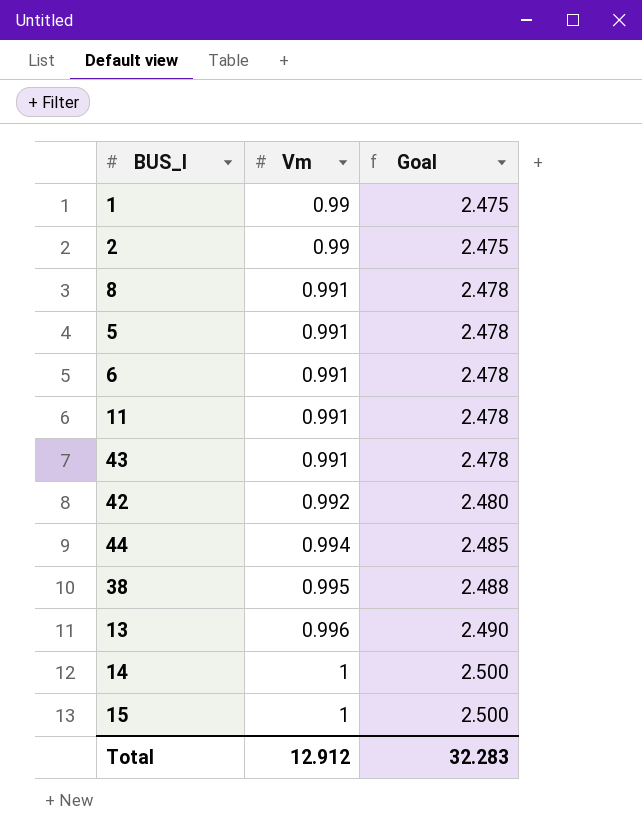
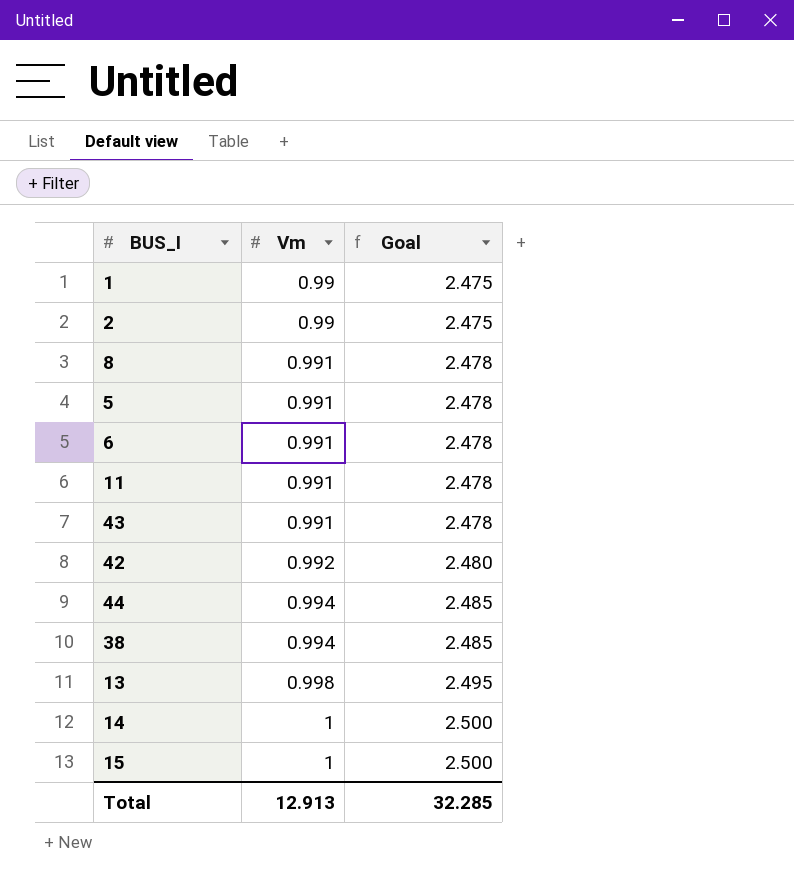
38 | Vm: 0.995 -> 0.994
38 | Goal: 2.488 -> 2.485
13 | Vm: 0.996 -> 0.998
13 | Goal: 2.490 -> 2.495
Total | Vm: 12.912 -> 12.913
Total | Goal: 32.283 -> 32.285

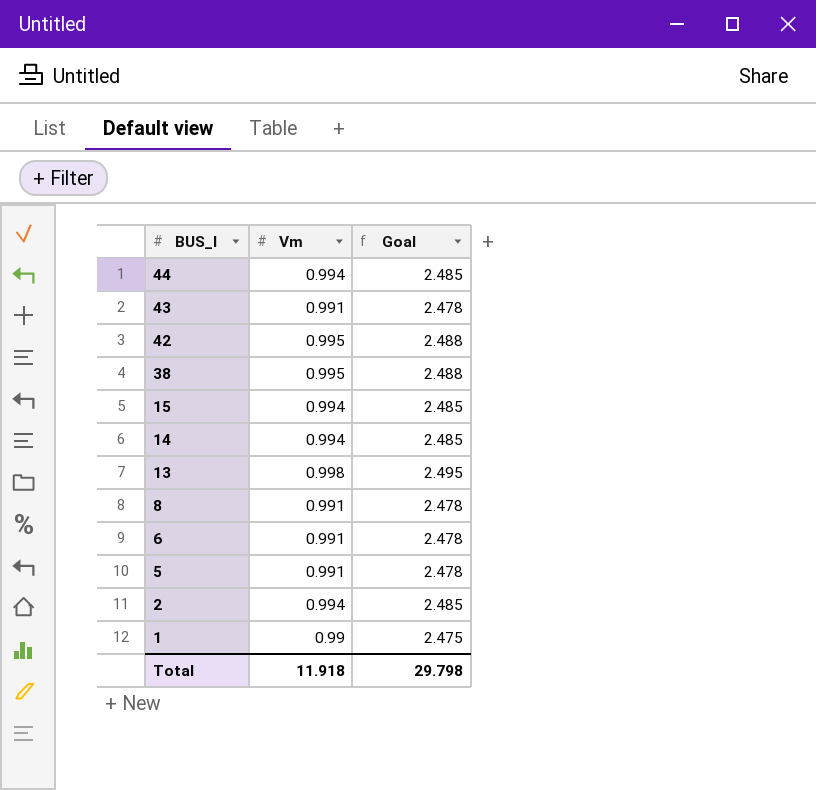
row order: Vm ascending -> BUS_I descending
row 11: 0.991 | 2.478 -> none
42 | Vm: 0.992 -> 0.995
42 | Goal: 2.480 -> 2.488
38 | Vm: 0.994 -> 0.995
38 | Goal: 2.485 -> 2.488
15 | Vm: 1 -> 0.994
15 | Goal: 2.500 -> 2.485
14 | Vm: 1 -> 0.994
14 | Goal: 2.500 -> 2.485
2 | Vm: 0.99 -> 0.994
2 | Goal: 2.475 -> 2.485
Total | Vm: 12.913 -> 11.918
Total | Goal: 32.285 -> 29.798

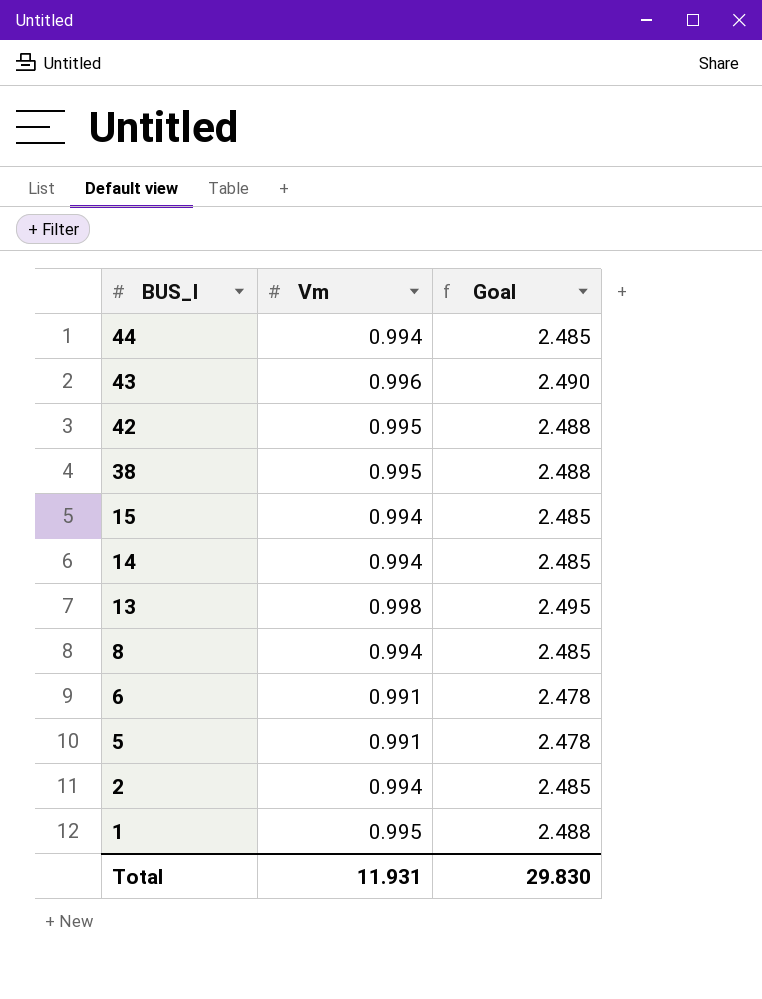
43 | Vm: 0.991 -> 0.996
43 | Goal: 2.478 -> 2.490
8 | Vm: 0.991 -> 0.994
8 | Goal: 2.478 -> 2.485
1 | Vm: 0.99 -> 0.995
1 | Goal: 2.475 -> 2.488
Total | Vm: 11.918 -> 11.931
Total | Goal: 29.798 -> 29.830

